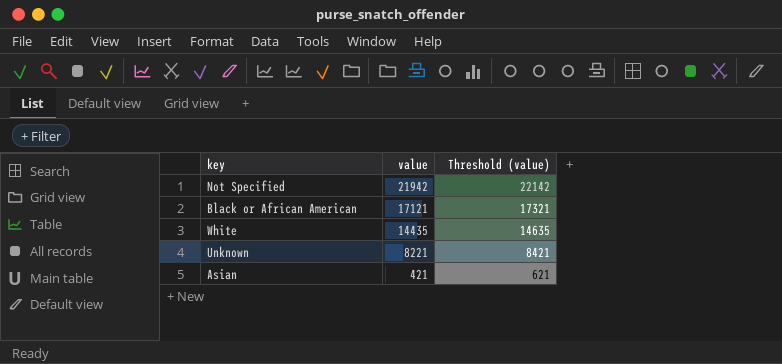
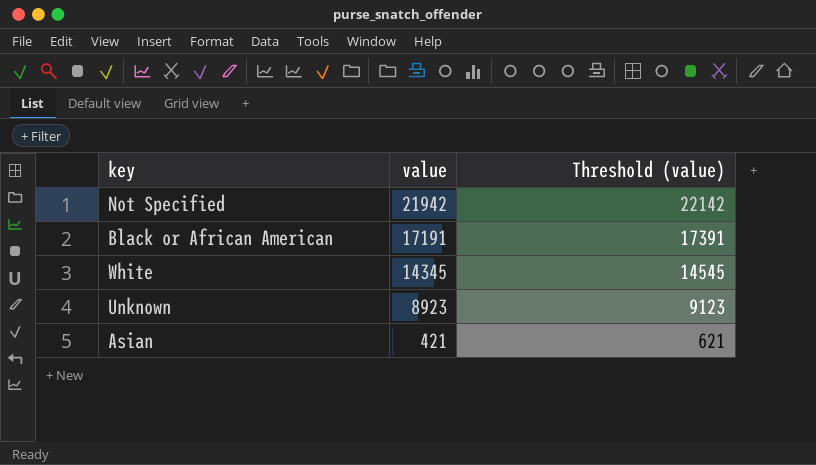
Black or African American | value: 17121 -> 17191
Black or African American | Threshold (value): 17321 -> 17391
White | value: 14435 -> 14345
White | Threshold (value): 14635 -> 14545
Unknown | value: 8221 -> 8923
Unknown | Threshold (value): 8421 -> 9123

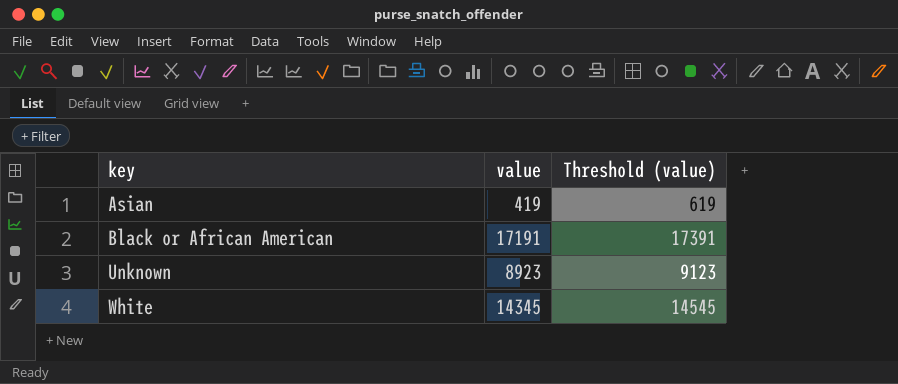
row order: value descending -> key ascending
row Not Specified: 21942 | 22142 -> none
Asian | value: 421 -> 419
Asian | Threshold (value): 621 -> 619

